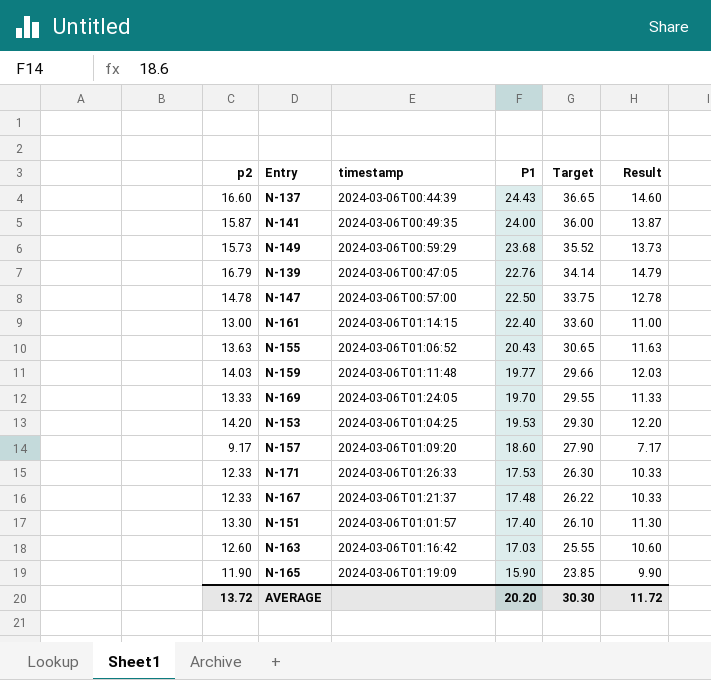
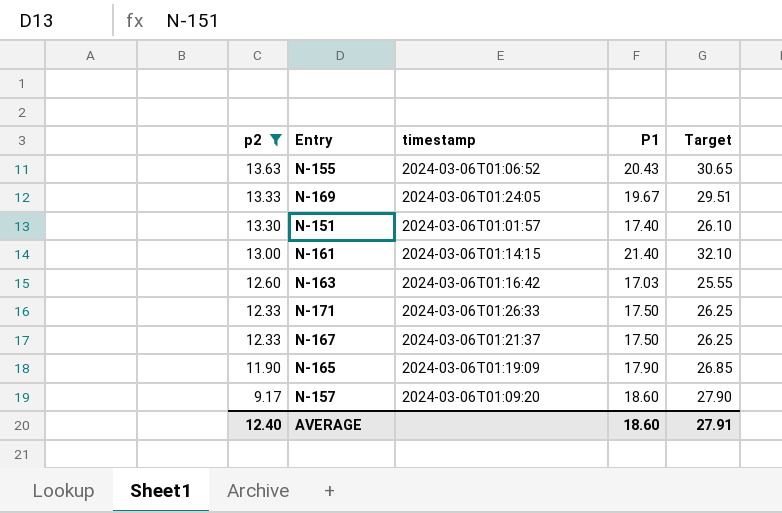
filter: none -> p2 <= 13.63
row order: P1 descending -> p2 descending
column Result | formula: [p2] - 2 -> none
N-169 | P1: 19.70 -> 19.67
N-169 | Target: 29.55 -> 29.51
N-161 | P1: 22.40 -> 21.40
N-161 | Target: 33.60 -> 32.10
N-171 | P1: 17.53 -> 17.50
N-171 | Target: 26.30 -> 26.25
N-167 | P1: 17.48 -> 17.50
N-167 | Target: 26.22 -> 26.25
N-165 | P1: 15.90 -> 17.90
N-165 | Target: 23.85 -> 26.85
AVERAGE | p2: 13.72 -> 12.40
AVERAGE | P1: 20.20 -> 18.60
AVERAGE | Target: 30.30 -> 27.91

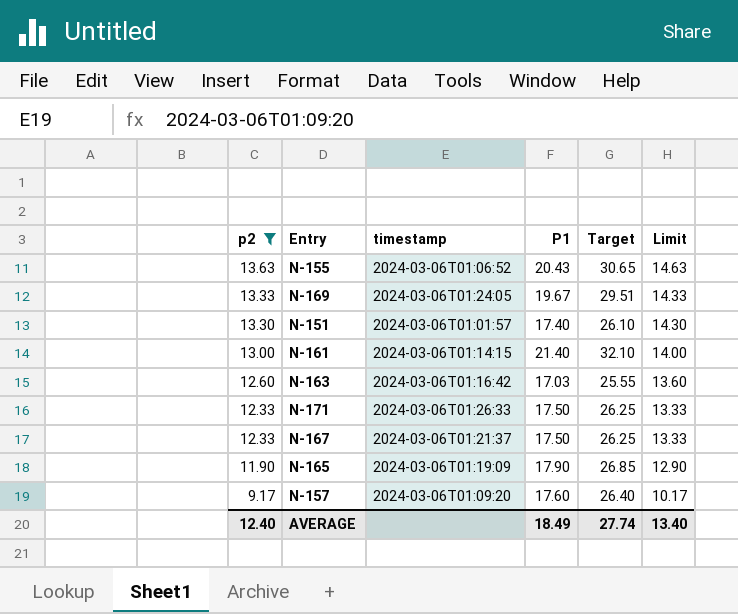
column Limit | formula: none -> [p2] + 1
N-157 | P1: 18.60 -> 17.60
N-157 | Target: 27.90 -> 26.40
AVERAGE | P1: 18.60 -> 18.49
AVERAGE | Target: 27.91 -> 27.74

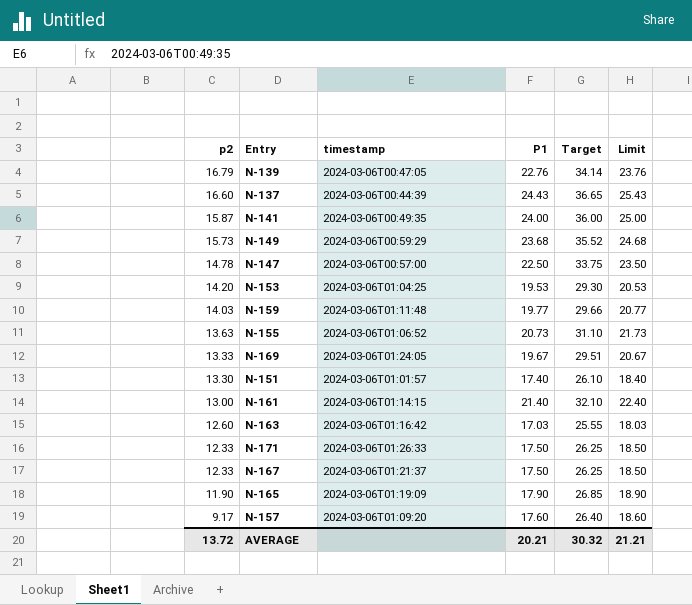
filter: p2 <= 13.63 -> none
column Limit | formula: [p2] + 1 -> [P1] + 1
N-155 | P1: 20.43 -> 20.73
N-155 | Target: 30.65 -> 31.10
AVERAGE | p2: 12.40 -> 13.72
AVERAGE | P1: 18.49 -> 20.21
AVERAGE | Target: 27.74 -> 30.32
AVERAGE | Limit: 13.40 -> 21.21

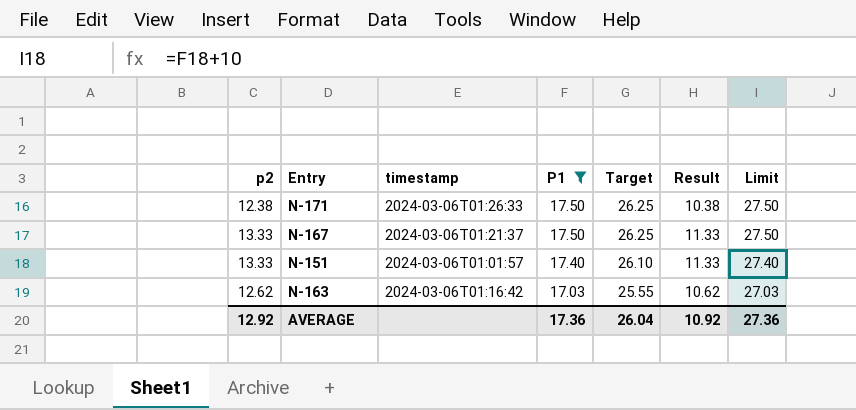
filter: none -> P1 <= 17.50
row order: p2 descending -> P1 descending
column Result | formula: none -> [p2] - 2
column Limit | formula: [P1] + 1 -> [P1] + 10
N-171 | p2: 12.33 -> 12.38
N-167 | p2: 12.33 -> 13.33
N-151 | p2: 13.30 -> 13.33
N-163 | p2: 12.60 -> 12.62
AVERAGE | p2: 13.72 -> 12.92
AVERAGE | P1: 20.21 -> 17.36
AVERAGE | Target: 30.32 -> 26.04
AVERAGE | Limit: 21.21 -> 27.36

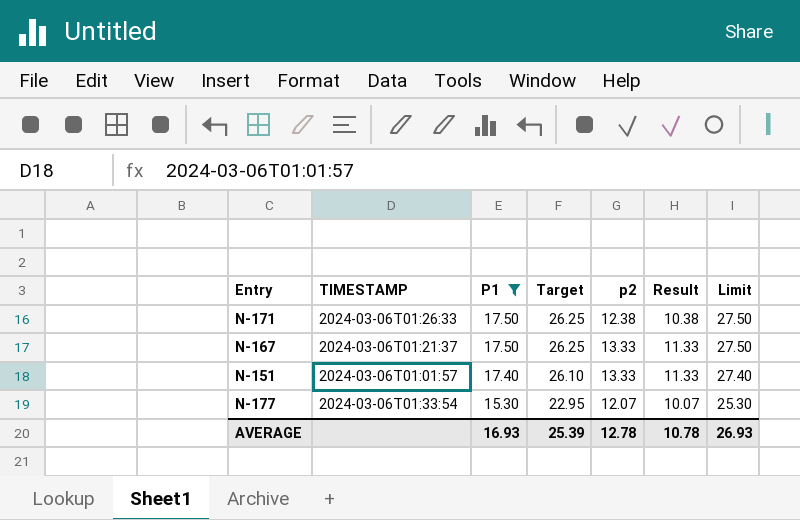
column name: timestamp -> TIMESTAMP
column p2 | position: 1 -> 5
row N-163: 12.62 | 2024-03-06T01:16:42 | 17.03 | 25.55 | 10.62 | 27.03 -> none
row N-177: none -> 2024-03-06T01:33:54 | 15.30 | 22.95 | 12.07 | 10.07 | 25.30
AVERAGE | P1: 17.36 -> 16.93
AVERAGE | Target: 26.04 -> 25.39
AVERAGE | p2: 12.92 -> 12.78
AVERAGE | Result: 10.92 -> 10.78
AVERAGE | Limit: 27.36 -> 26.93

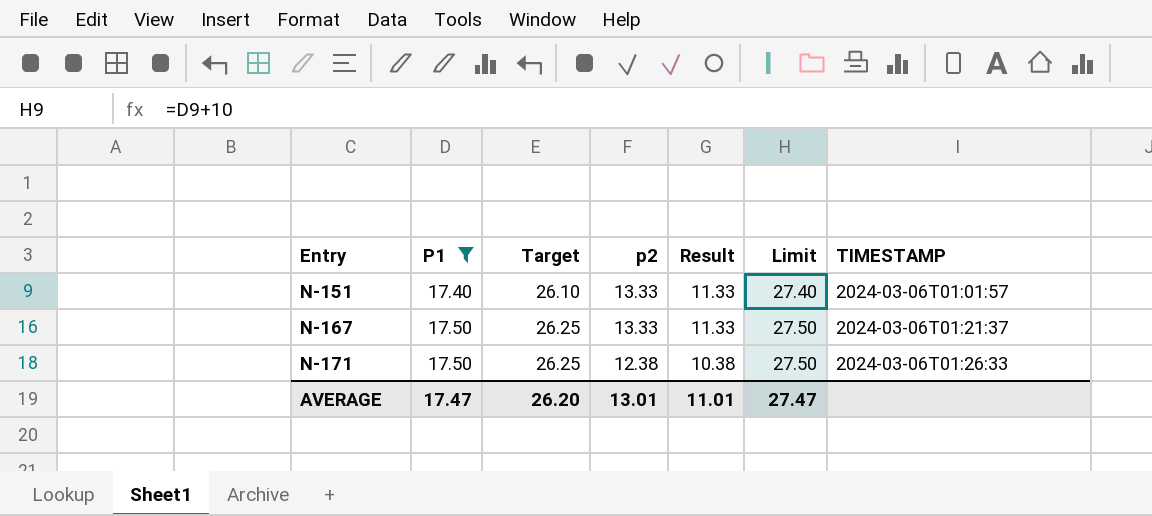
row order: P1 descending -> Entry ascending
column TIMESTAMP | position: 2 -> 7
row N-177: 2024-03-06T01:33:54 | 15.30 | 22.95 | 12.07 | 10.07 | 25.30 -> none
AVERAGE | P1: 16.93 -> 17.47
AVERAGE | Target: 25.39 -> 26.20
AVERAGE | p2: 12.78 -> 13.01
AVERAGE | Result: 10.78 -> 11.01
AVERAGE | Limit: 26.93 -> 27.47

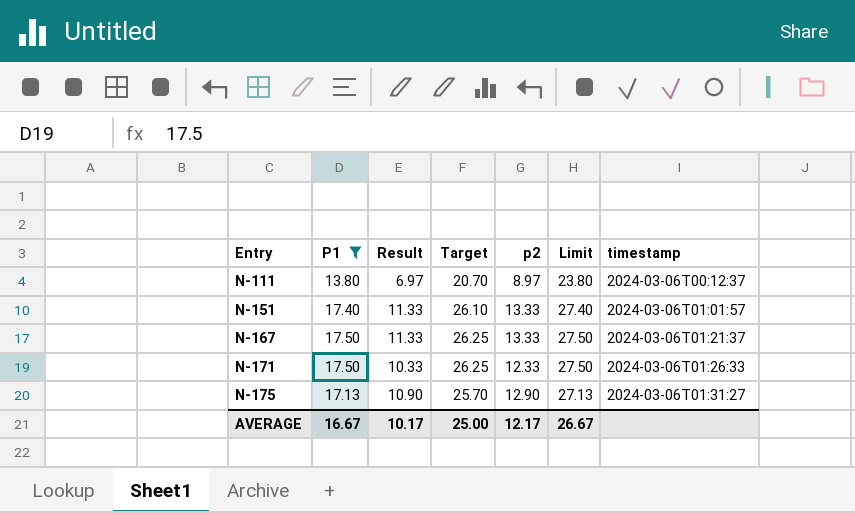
column Result | position: 5 -> 3
column name: TIMESTAMP -> timestamp
row N-111: none -> 13.80 | 6.97 | 20.70 | 8.97 | 23.80 | 2024-03-06T00:12:37
N-171 | Result: 10.38 -> 10.33
N-171 | p2: 12.38 -> 12.33
row N-175: none -> 17.13 | 10.90 | 25.70 | 12.90 | 27.13 | 2024-03-06T01:31:27
AVERAGE | P1: 17.47 -> 16.67
AVERAGE | Result: 11.01 -> 10.17
AVERAGE | Target: 26.20 -> 25.00
AVERAGE | p2: 13.01 -> 12.17
AVERAGE | Limit: 27.47 -> 26.67

